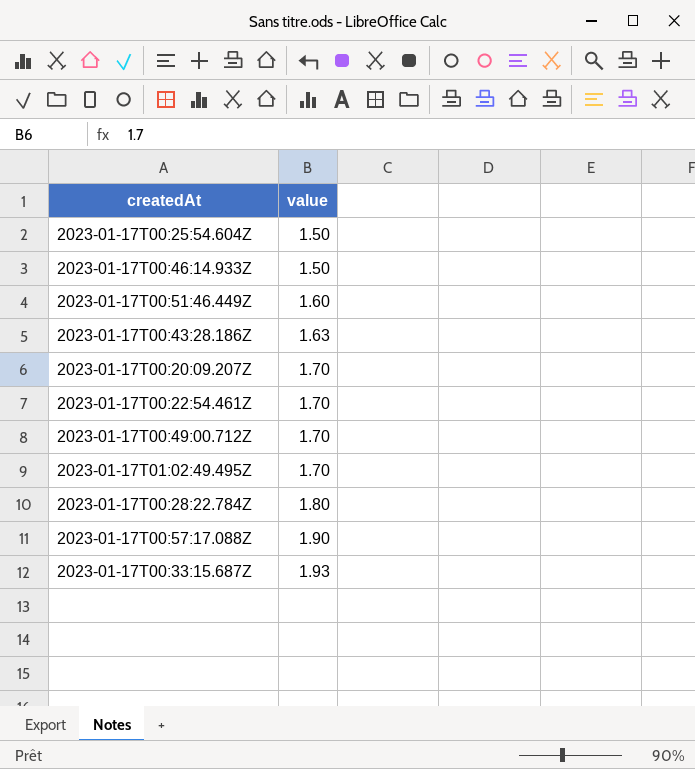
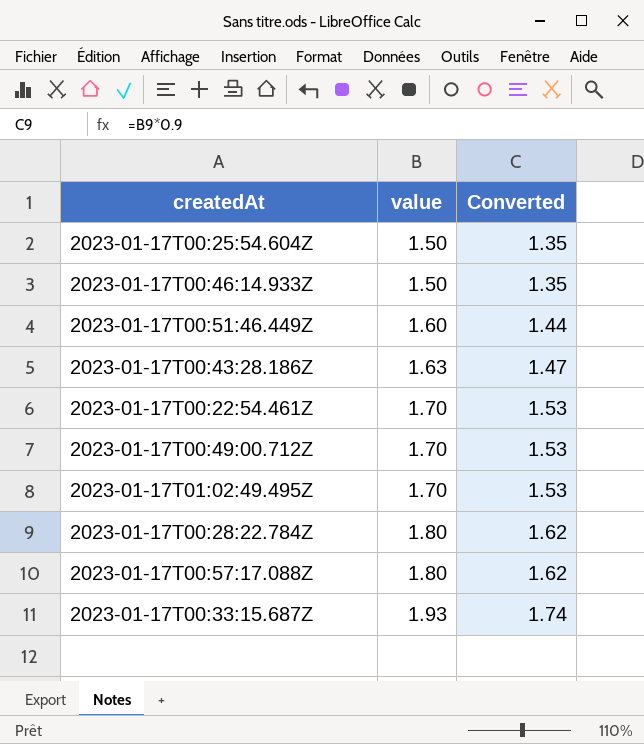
column Converted | formula: none -> [value] * 0.9
row 2023-01-17T00:20:09.207Z: 1.70 -> none
2023-01-17T00:57:17.088Z | value: 1.90 -> 1.80

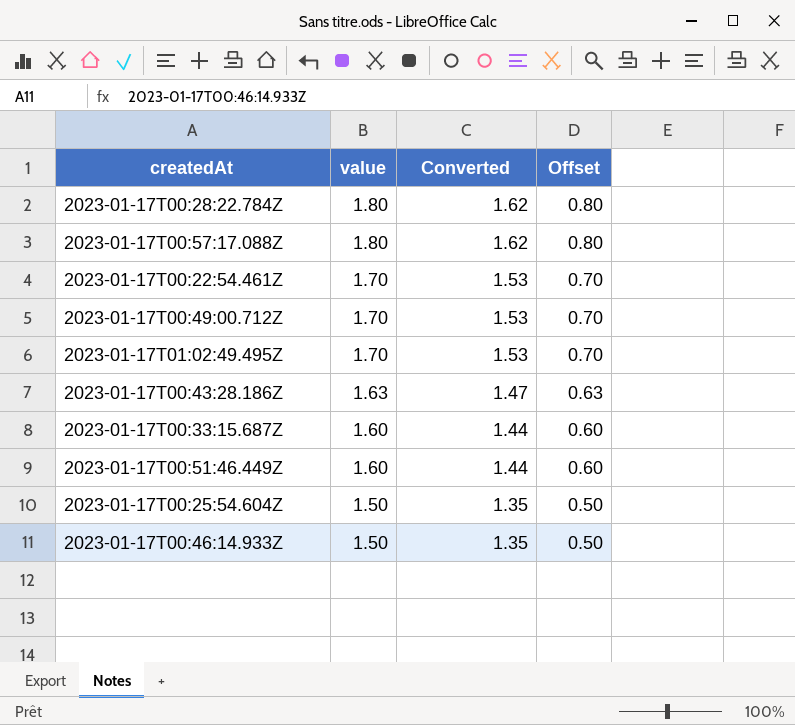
row order: value ascending -> value descending
column Offset | formula: none -> [value] - 1
2023-01-17T00:33:15.687Z | value: 1.93 -> 1.60
2023-01-17T00:33:15.687Z | Converted: 1.74 -> 1.44

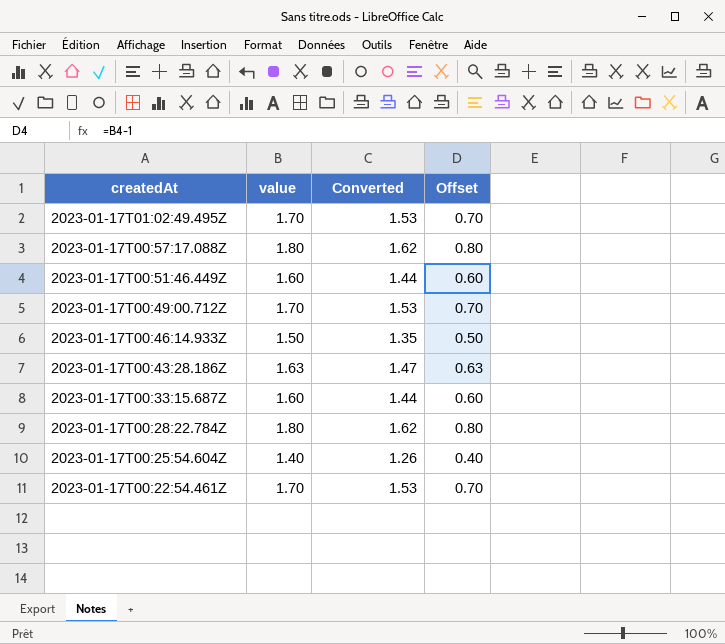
row order: value descending -> createdAt descending
2023-01-17T00:25:54.604Z | value: 1.50 -> 1.40
2023-01-17T00:25:54.604Z | Converted: 1.35 -> 1.26
2023-01-17T00:25:54.604Z | Offset: 0.50 -> 0.40

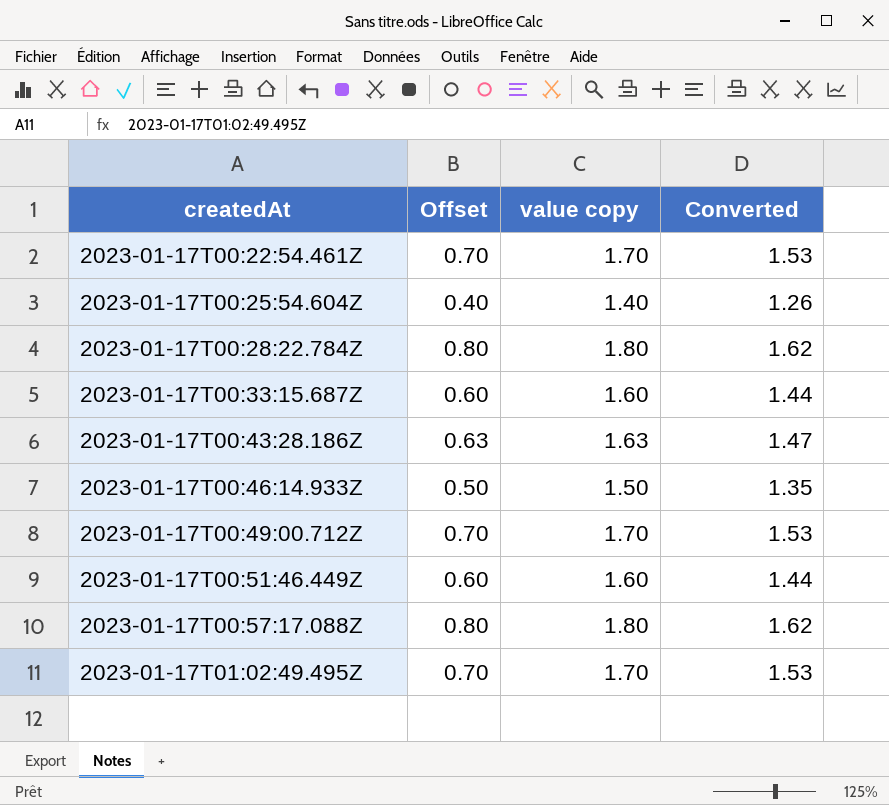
row order: createdAt descending -> createdAt ascending
column Offset | position: 4 -> 2
column name: value -> value copy

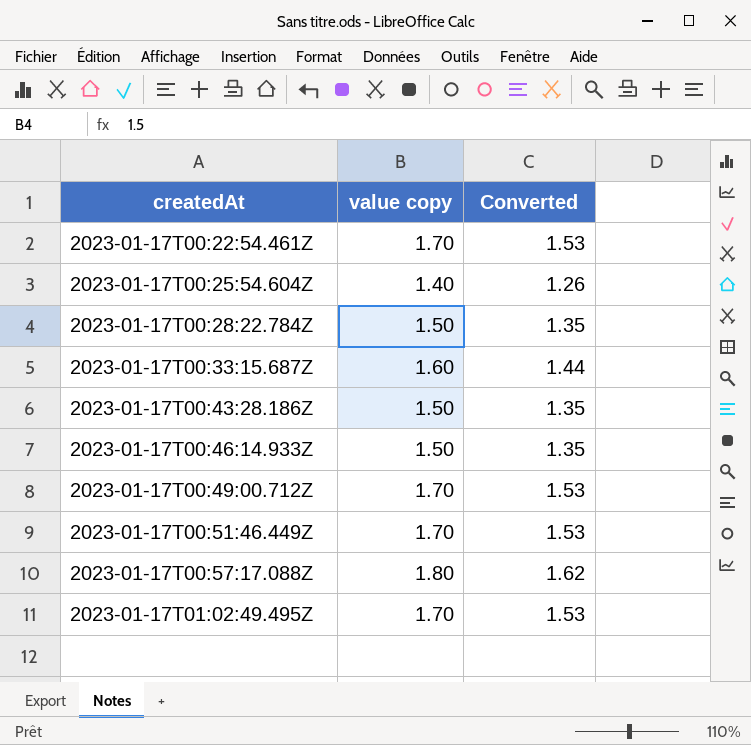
column Offset | formula: [value copy] - 1 -> none
2023-01-17T00:28:22.784Z | value copy: 1.80 -> 1.50
2023-01-17T00:28:22.784Z | Converted: 1.62 -> 1.35
2023-01-17T00:43:28.186Z | value copy: 1.63 -> 1.50
2023-01-17T00:43:28.186Z | Converted: 1.47 -> 1.35
2023-01-17T00:51:46.449Z | value copy: 1.60 -> 1.70
2023-01-17T00:51:46.449Z | Converted: 1.44 -> 1.53

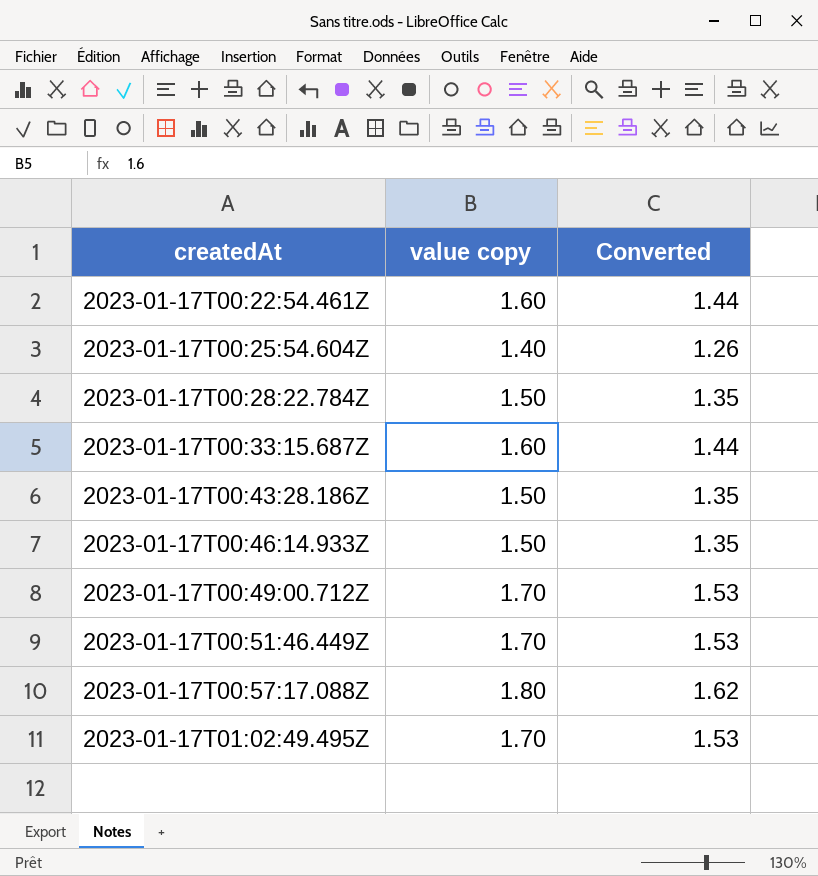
2023-01-17T00:22:54.461Z | value copy: 1.70 -> 1.60
2023-01-17T00:22:54.461Z | Converted: 1.53 -> 1.44

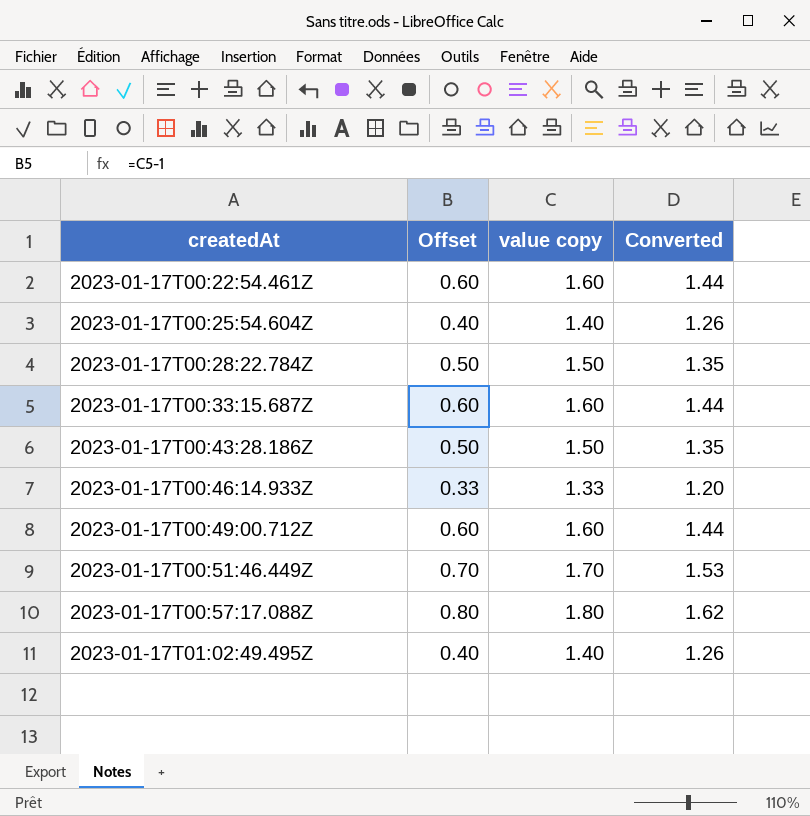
column Offset | formula: none -> [value copy] - 1
2023-01-17T00:46:14.933Z | value copy: 1.50 -> 1.33
2023-01-17T00:46:14.933Z | Converted: 1.35 -> 1.20
2023-01-17T00:49:00.712Z | value copy: 1.70 -> 1.60
2023-01-17T00:49:00.712Z | Converted: 1.53 -> 1.44
2023-01-17T01:02:49.495Z | value copy: 1.70 -> 1.40
2023-01-17T01:02:49.495Z | Converted: 1.53 -> 1.26

